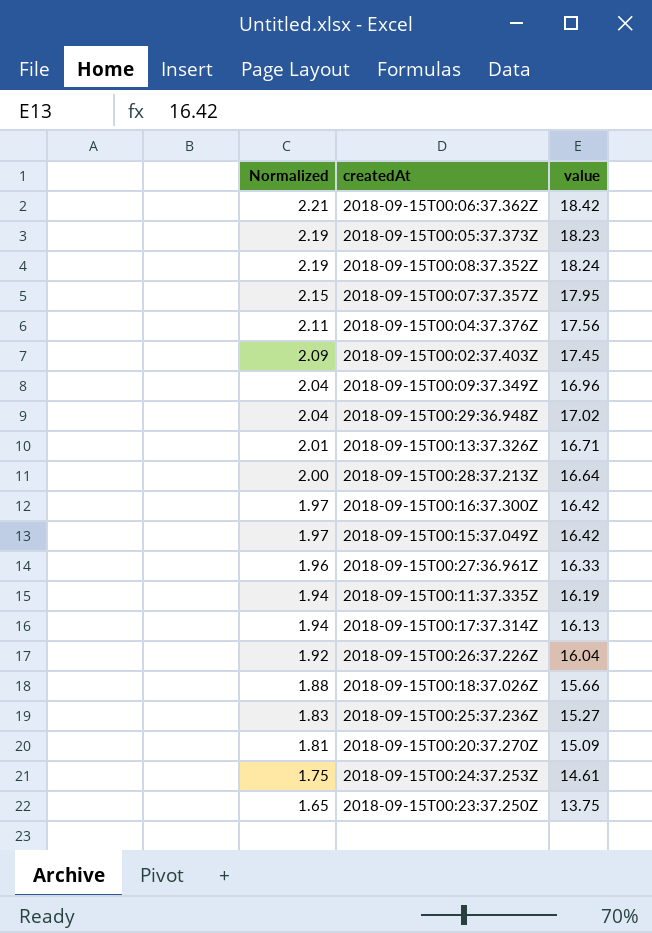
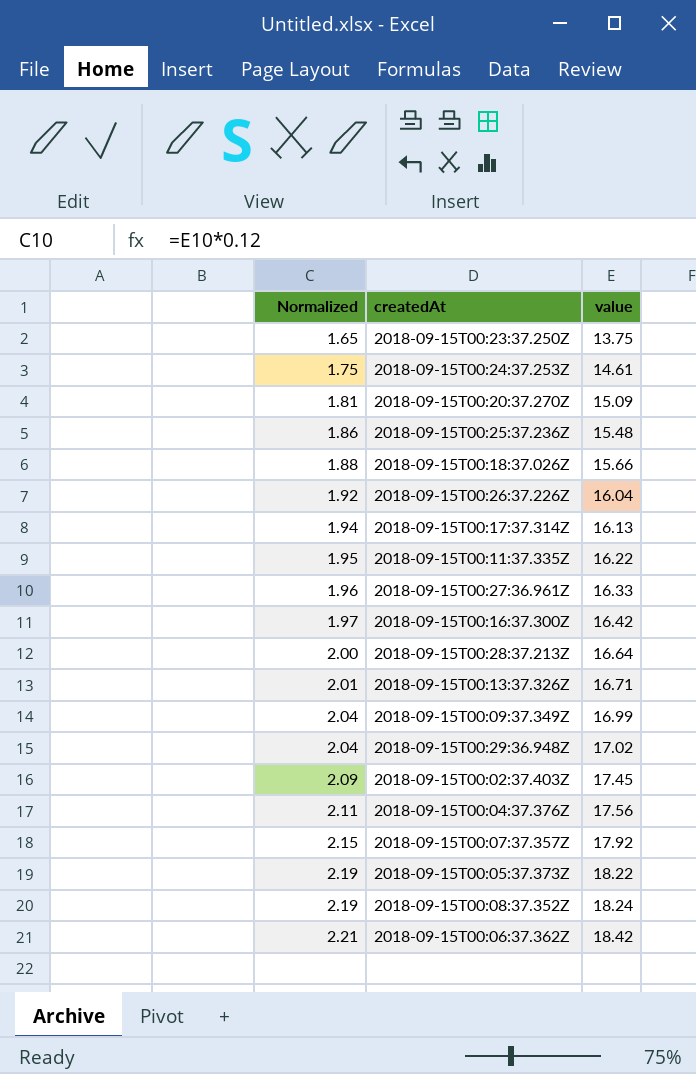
row order: Normalized descending -> Normalized ascending
row 2018-09-15T00:15:37.049Z: 1.97 | 16.42 -> none
2018-09-15T00:25:37.236Z | Normalized: 1.83 -> 1.86
2018-09-15T00:25:37.236Z | value: 15.27 -> 15.48
2018-09-15T00:11:37.335Z | Normalized: 1.94 -> 1.95
2018-09-15T00:11:37.335Z | value: 16.19 -> 16.22
2018-09-15T00:09:37.349Z | value: 16.96 -> 16.99
2018-09-15T00:07:37.357Z | value: 17.95 -> 17.92
2018-09-15T00:05:37.373Z | value: 18.23 -> 18.22

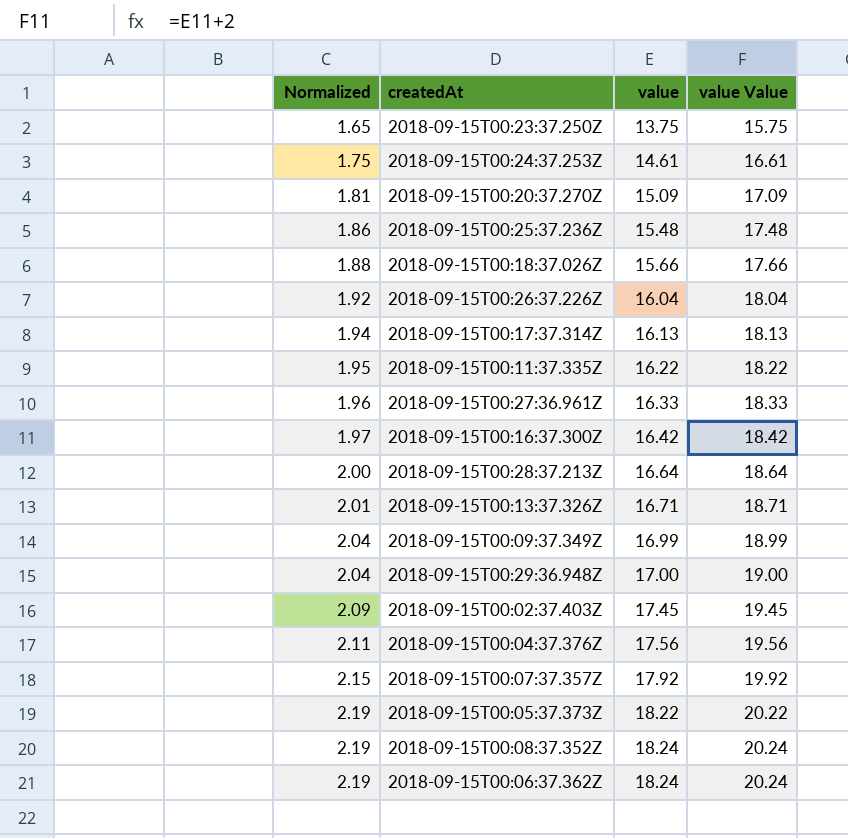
column value Value | formula: none -> [value] + 2
2018-09-15T00:29:36.948Z | value: 17.02 -> 17.00
2018-09-15T00:06:37.362Z | Normalized: 2.21 -> 2.19
2018-09-15T00:06:37.362Z | value: 18.42 -> 18.24

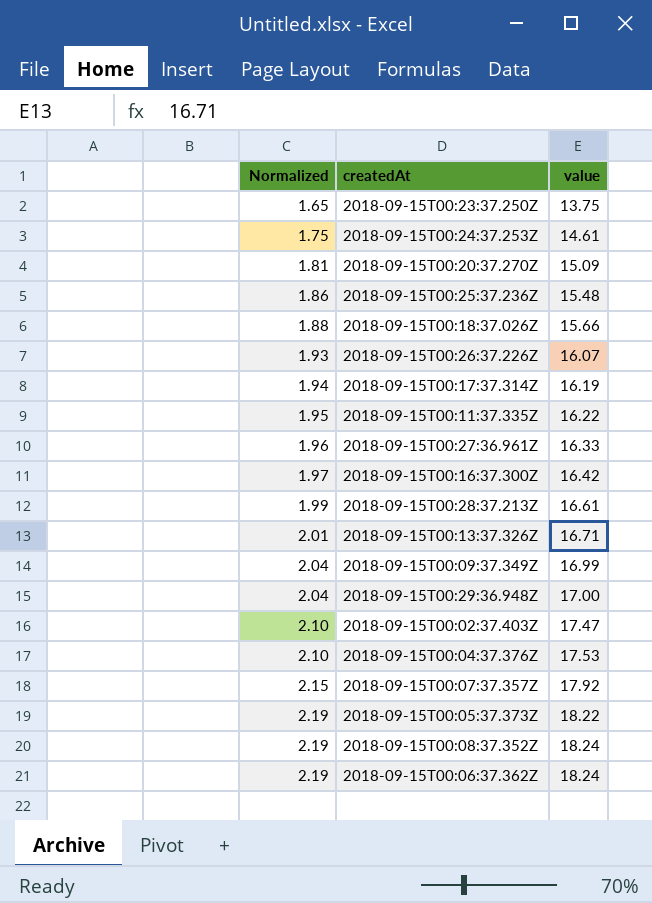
column value Value | formula: [value] + 2 -> none
2018-09-15T00:26:37.226Z | Normalized: 1.92 -> 1.93
2018-09-15T00:26:37.226Z | value: 16.04 -> 16.07
2018-09-15T00:17:37.314Z | value: 16.13 -> 16.19
2018-09-15T00:28:37.213Z | Normalized: 2.00 -> 1.99
2018-09-15T00:28:37.213Z | value: 16.64 -> 16.61
2018-09-15T00:02:37.403Z | Normalized: 2.09 -> 2.10
2018-09-15T00:02:37.403Z | value: 17.45 -> 17.47
2018-09-15T00:04:37.376Z | Normalized: 2.11 -> 2.10
2018-09-15T00:04:37.376Z | value: 17.56 -> 17.53

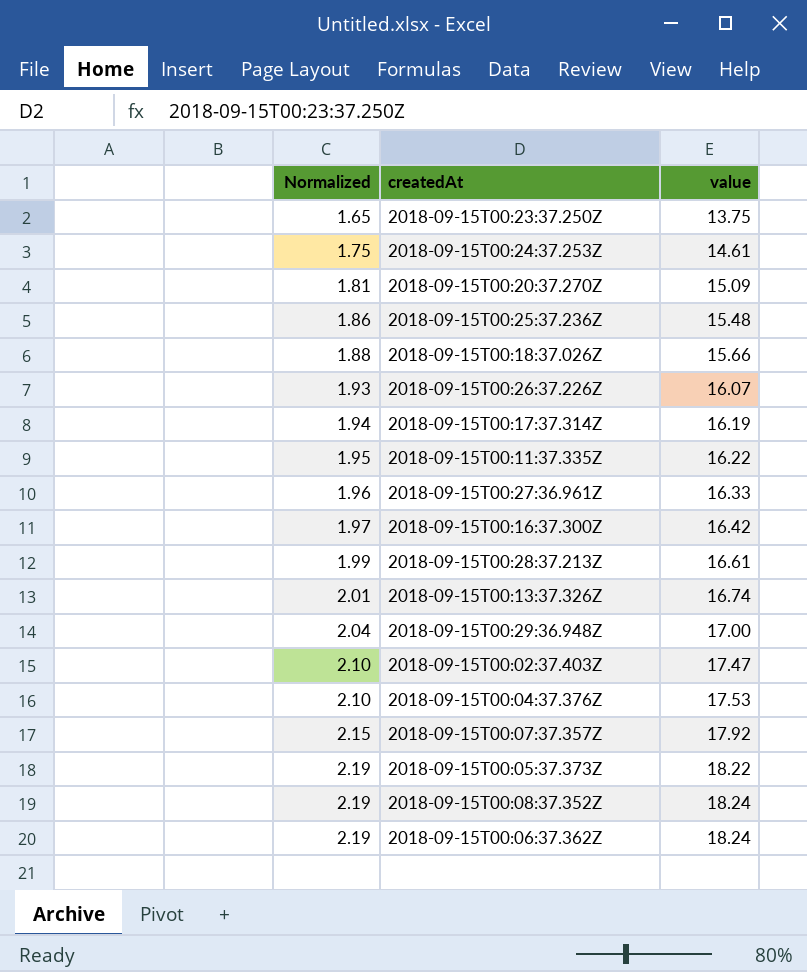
row 2018-09-15T00:09:37.349Z: 2.04 | 16.99 -> none
2018-09-15T00:13:37.326Z | value: 16.71 -> 16.74

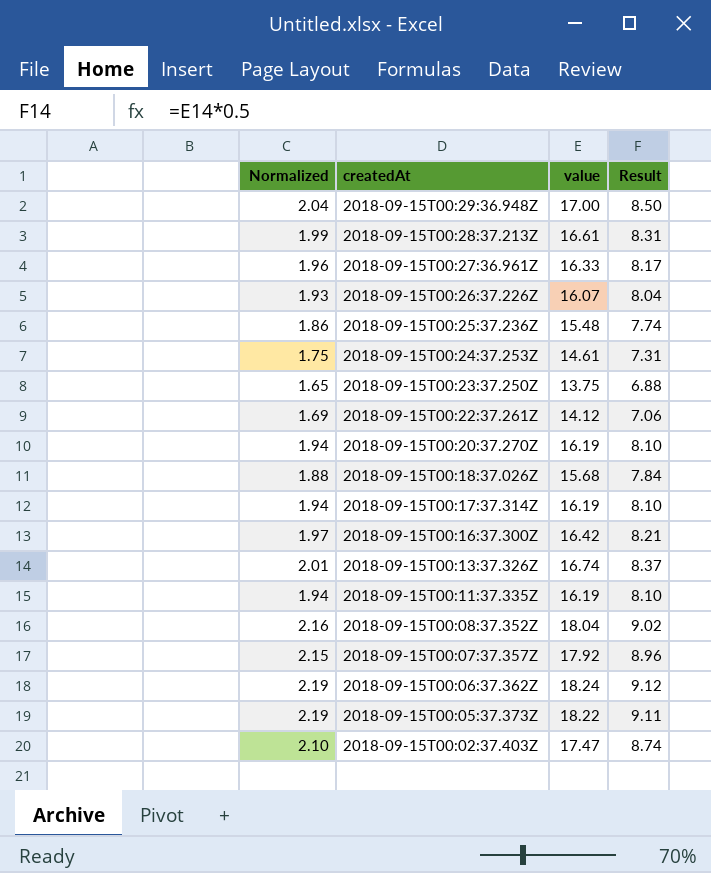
row order: Normalized ascending -> createdAt descending
column Result | formula: none -> [value] * 0.5
row 2018-09-15T00:04:37.376Z: 2.10 | 17.53 -> none
row 2018-09-15T00:22:37.261Z: none -> 1.69 | 14.12 | 7.06
2018-09-15T00:20:37.270Z | Normalized: 1.81 -> 1.94
2018-09-15T00:20:37.270Z | value: 15.09 -> 16.19
2018-09-15T00:18:37.026Z | value: 15.66 -> 15.68
2018-09-15T00:11:37.335Z | Normalized: 1.95 -> 1.94
2018-09-15T00:11:37.335Z | value: 16.22 -> 16.19
2018-09-15T00:08:37.352Z | Normalized: 2.19 -> 2.16
2018-09-15T00:08:37.352Z | value: 18.24 -> 18.04

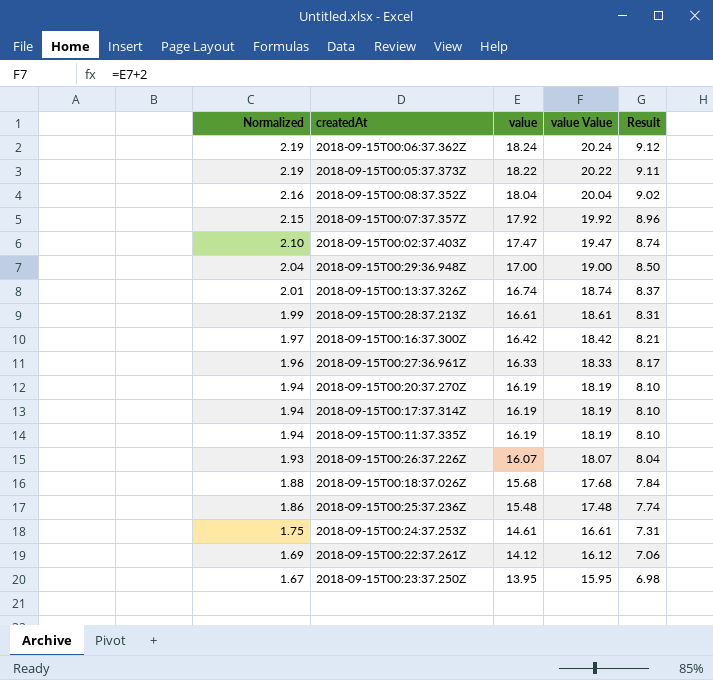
row order: createdAt descending -> Normalized descending
column value Value | formula: none -> [value] + 2
2018-09-15T00:23:37.250Z | Normalized: 1.65 -> 1.67
2018-09-15T00:23:37.250Z | value: 13.75 -> 13.95
2018-09-15T00:23:37.250Z | Result: 6.88 -> 6.98

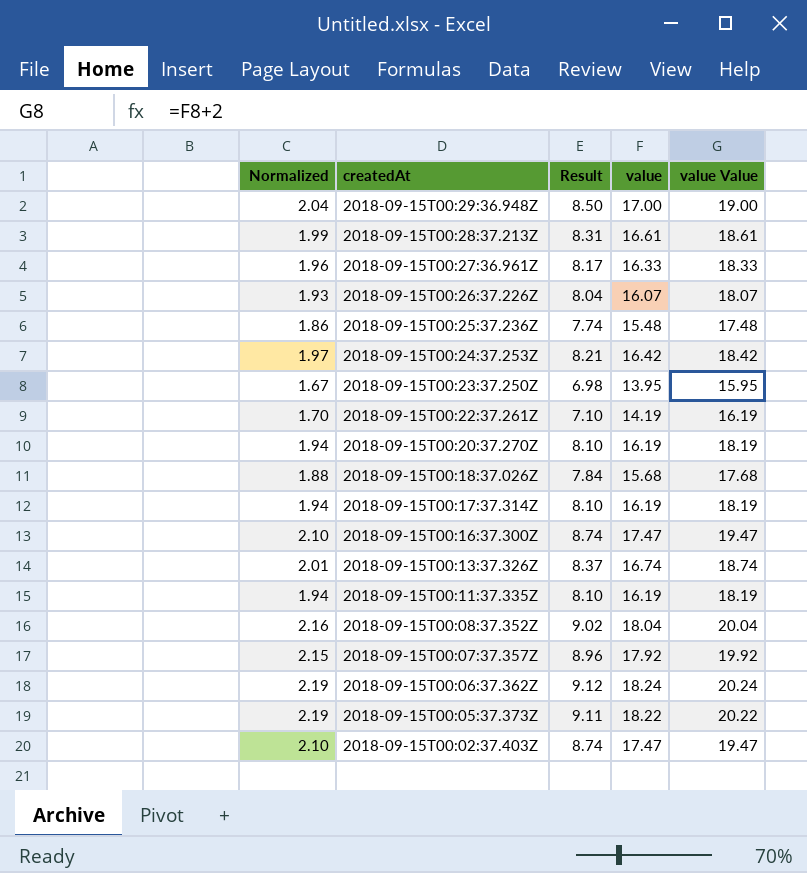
row order: Normalized descending -> createdAt descending
column Result | position: 5 -> 3
2018-09-15T00:24:37.253Z | Normalized: 1.75 -> 1.97
2018-09-15T00:24:37.253Z | Result: 7.31 -> 8.21
2018-09-15T00:24:37.253Z | value: 14.61 -> 16.42
2018-09-15T00:24:37.253Z | value Value: 16.61 -> 18.42
2018-09-15T00:22:37.261Z | Normalized: 1.69 -> 1.70
2018-09-15T00:22:37.261Z | Result: 7.06 -> 7.10
2018-09-15T00:22:37.261Z | value: 14.12 -> 14.19
2018-09-15T00:22:37.261Z | value Value: 16.12 -> 16.19
2018-09-15T00:16:37.300Z | Normalized: 1.97 -> 2.10
2018-09-15T00:16:37.300Z | Result: 8.21 -> 8.74
2018-09-15T00:16:37.300Z | value: 16.42 -> 17.47
2018-09-15T00:16:37.300Z | value Value: 18.42 -> 19.47

